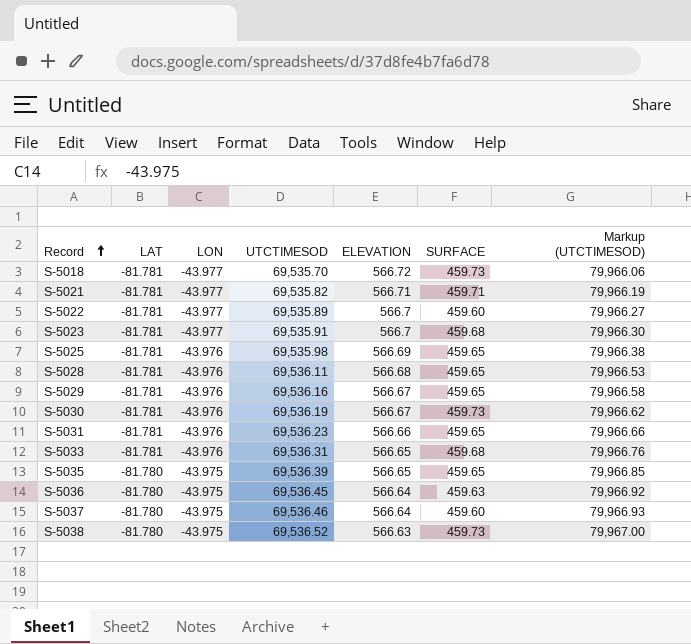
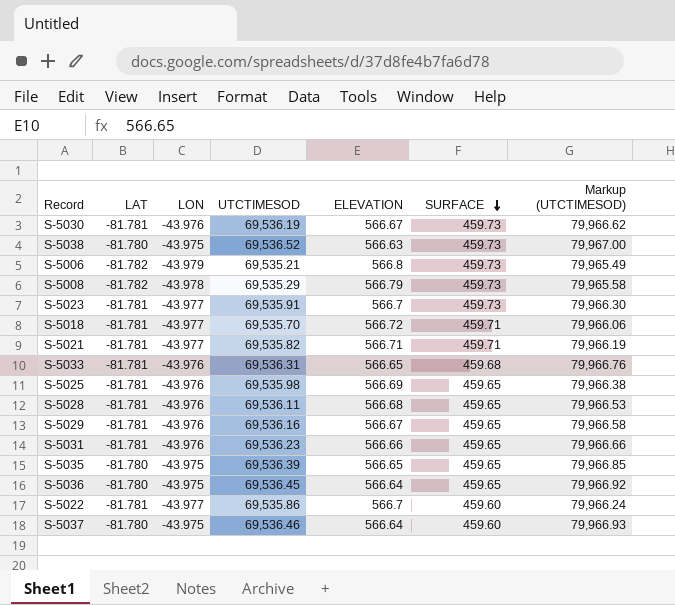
row order: Record ascending -> SURFACE descending
row S-5006: none -> -81.782 | -43.979 | 69,535.21 | 566.8 | 459.73 | 79,965.49
row S-5008: none -> -81.782 | -43.978 | 69,535.29 | 566.79 | 459.73 | 79,965.58
S-5023 | SURFACE: 459.68 -> 459.73
S-5018 | SURFACE: 459.73 -> 459.71
S-5036 | SURFACE: 459.63 -> 459.65
S-5022 | UTCTIMESOD: 69,535.89 -> 69,535.86
S-5022 | Markup (UTCTIMESOD): 79,966.27 -> 79,966.24

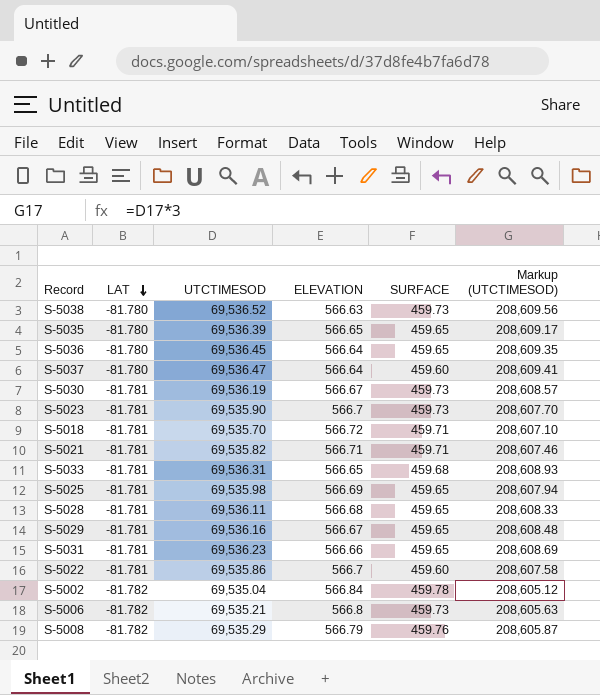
row order: SURFACE descending -> LAT descending
column LON | position: 3 -> none
column Markup (UTCTIMESOD) | formula: [UTCTIMESOD] * 1.15 -> [UTCTIMESOD] * 3
S-5037 | UTCTIMESOD: 69,536.46 -> 69,536.47
S-5023 | UTCTIMESOD: 69,535.91 -> 69,535.90
row S-5002: none -> -81.782 | 69,535.04 | 566.84 | 459.78 | 208,605.12
S-5008 | SURFACE: 459.73 -> 459.76

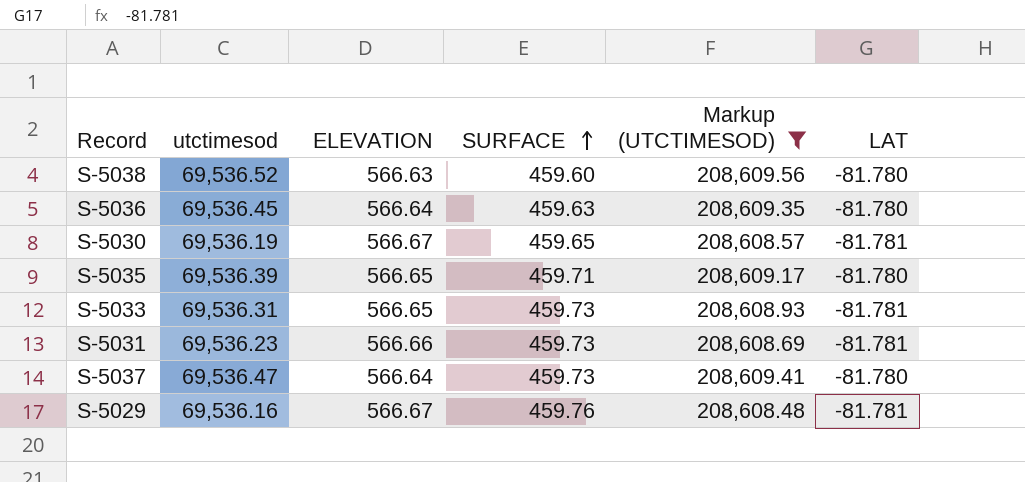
filter: none -> Markup (UTCTIMESOD) >= 208,608.48
row order: LAT descending -> SURFACE ascending
column name: UTCTIMESOD -> utctimesod
column LAT | position: 2 -> 6
S-5038 | SURFACE: 459.73 -> 459.60
S-5036 | SURFACE: 459.65 -> 459.63
S-5030 | SURFACE: 459.73 -> 459.65
S-5035 | SURFACE: 459.65 -> 459.71
S-5033 | SURFACE: 459.68 -> 459.73
S-5031 | SURFACE: 459.65 -> 459.73
S-5037 | SURFACE: 459.60 -> 459.73
S-5029 | SURFACE: 459.65 -> 459.76

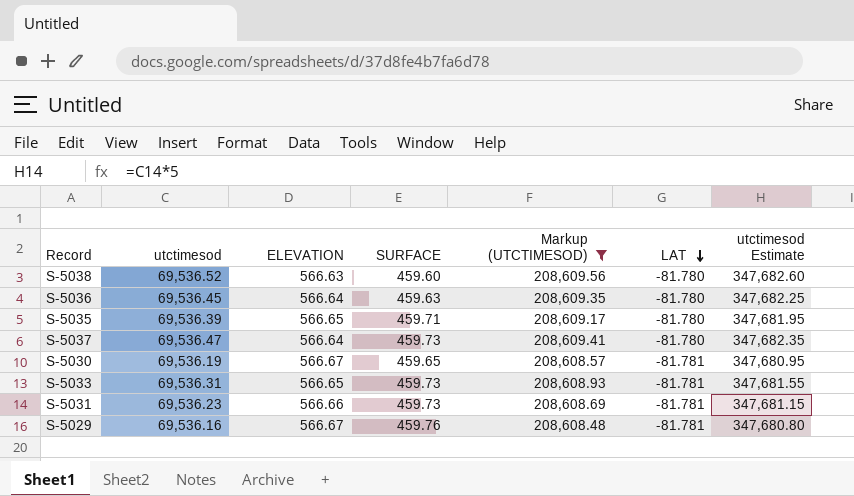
row order: SURFACE ascending -> LAT descending
column utctimesod Estimate | formula: none -> [utctimesod] * 5

